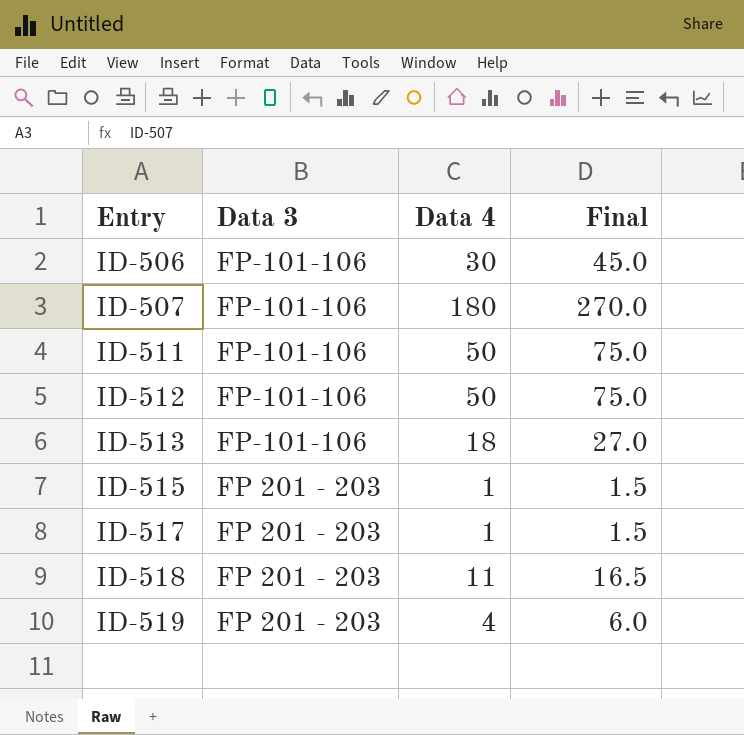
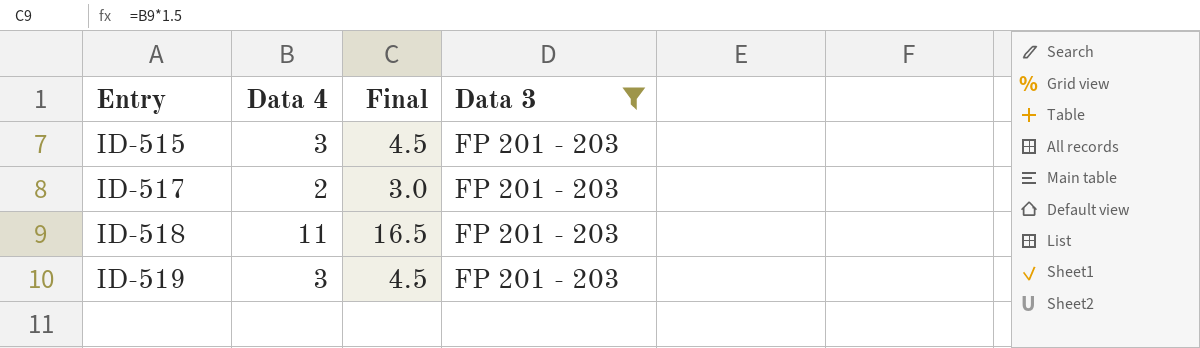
filter: none -> Data 3 = FP 201 - 203
column Data 3 | position: 2 -> 4
ID-515 | Data 4: 1 -> 3
ID-515 | Final: 1.5 -> 4.5
ID-517 | Data 4: 1 -> 2
ID-517 | Final: 1.5 -> 3.0
ID-519 | Data 4: 4 -> 3
ID-519 | Final: 6.0 -> 4.5

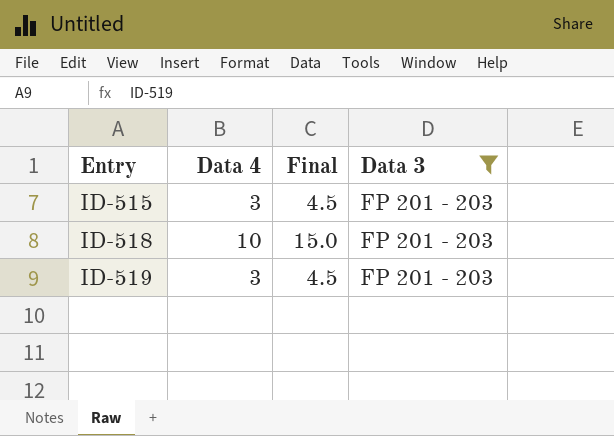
row ID-517: 2 | 3.0 | FP 201 - 203 -> none
ID-518 | Data 4: 11 -> 10
ID-518 | Final: 16.5 -> 15.0

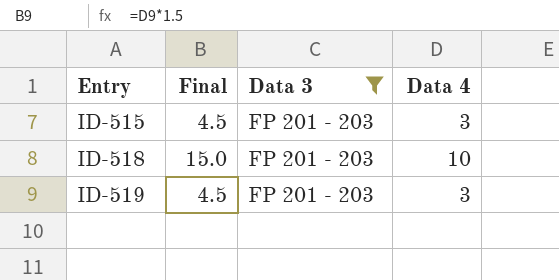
column Data 4 | position: 2 -> 4

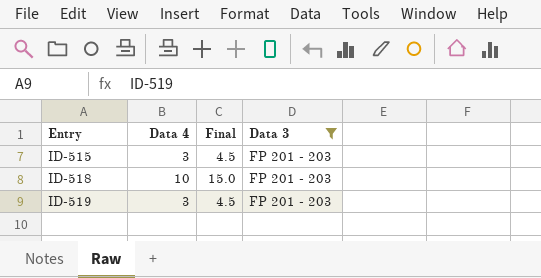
column Data 4 | position: 4 -> 2

